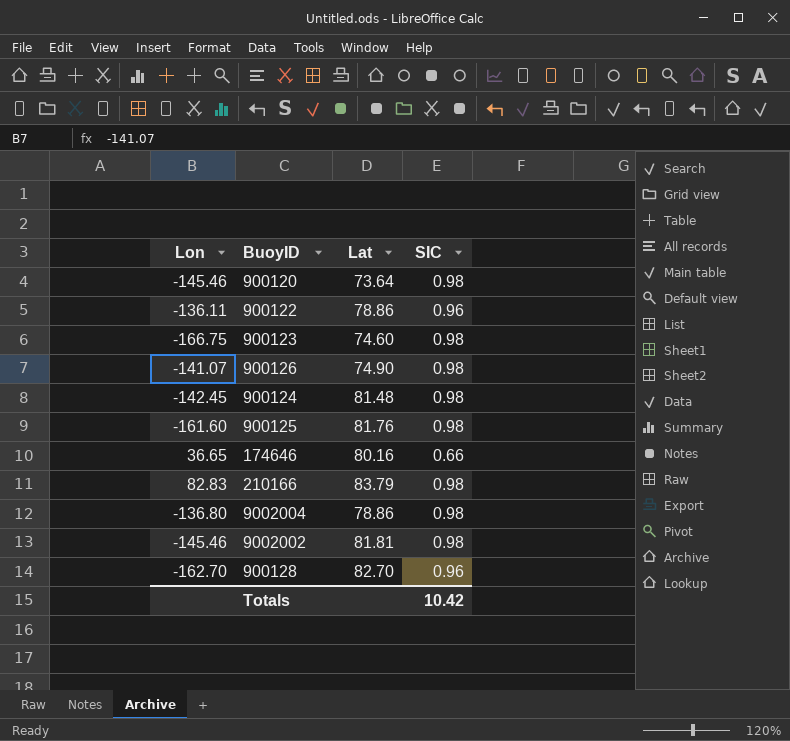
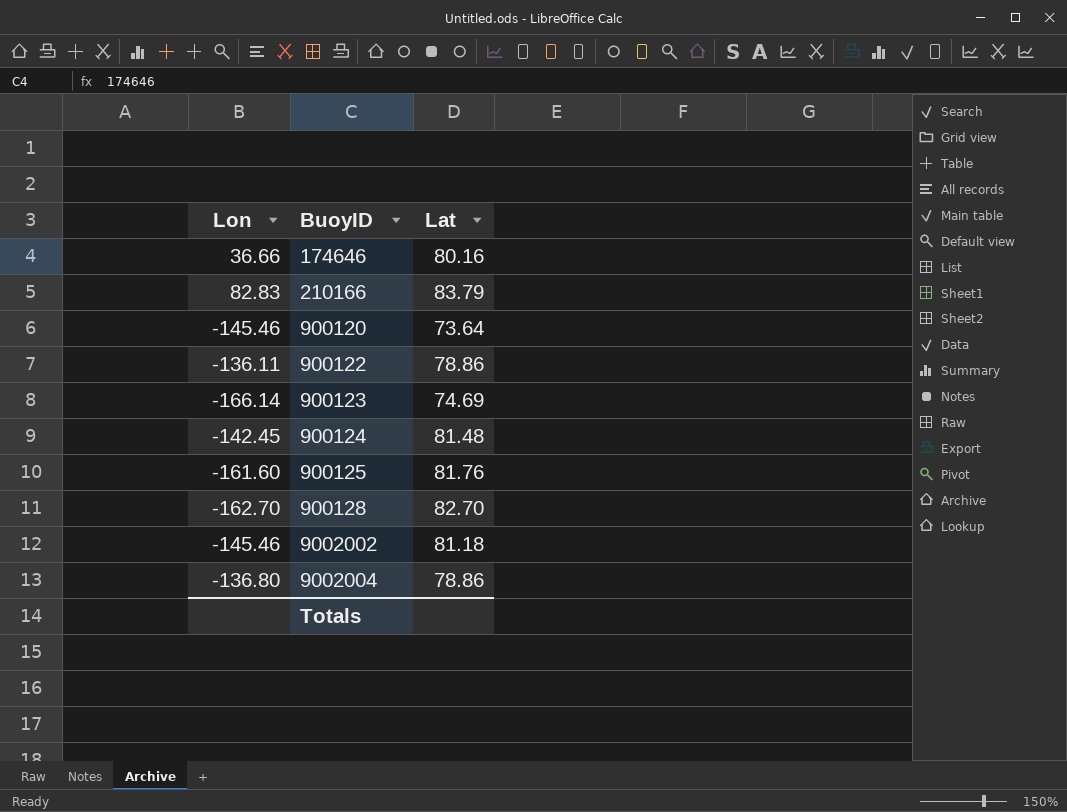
row order: none -> BuoyID ascending
column SIC | position: 4 -> none
row 900126: -141.07 | 74.90 | 0.98 -> none
174646 | Lon: 36.65 -> 36.66
900123 | Lon: -166.75 -> -166.14
900123 | Lat: 74.60 -> 74.69
9002002 | Lat: 81.81 -> 81.18

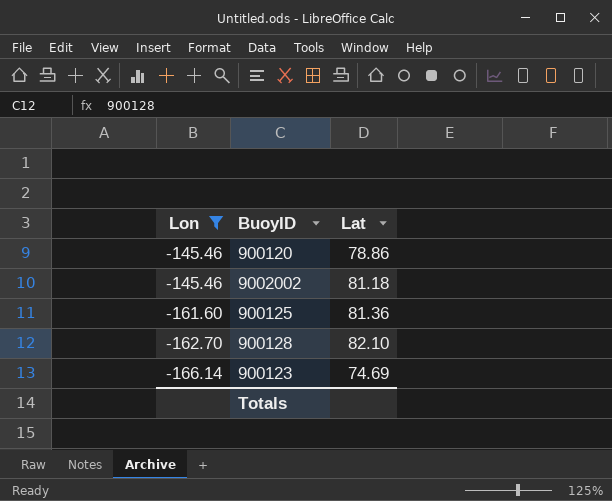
filter: none -> Lon <= -145.46
row order: BuoyID ascending -> Lon descending
900120 | Lat: 73.64 -> 78.86
900125 | Lat: 81.76 -> 81.36
900128 | Lat: 82.70 -> 82.10

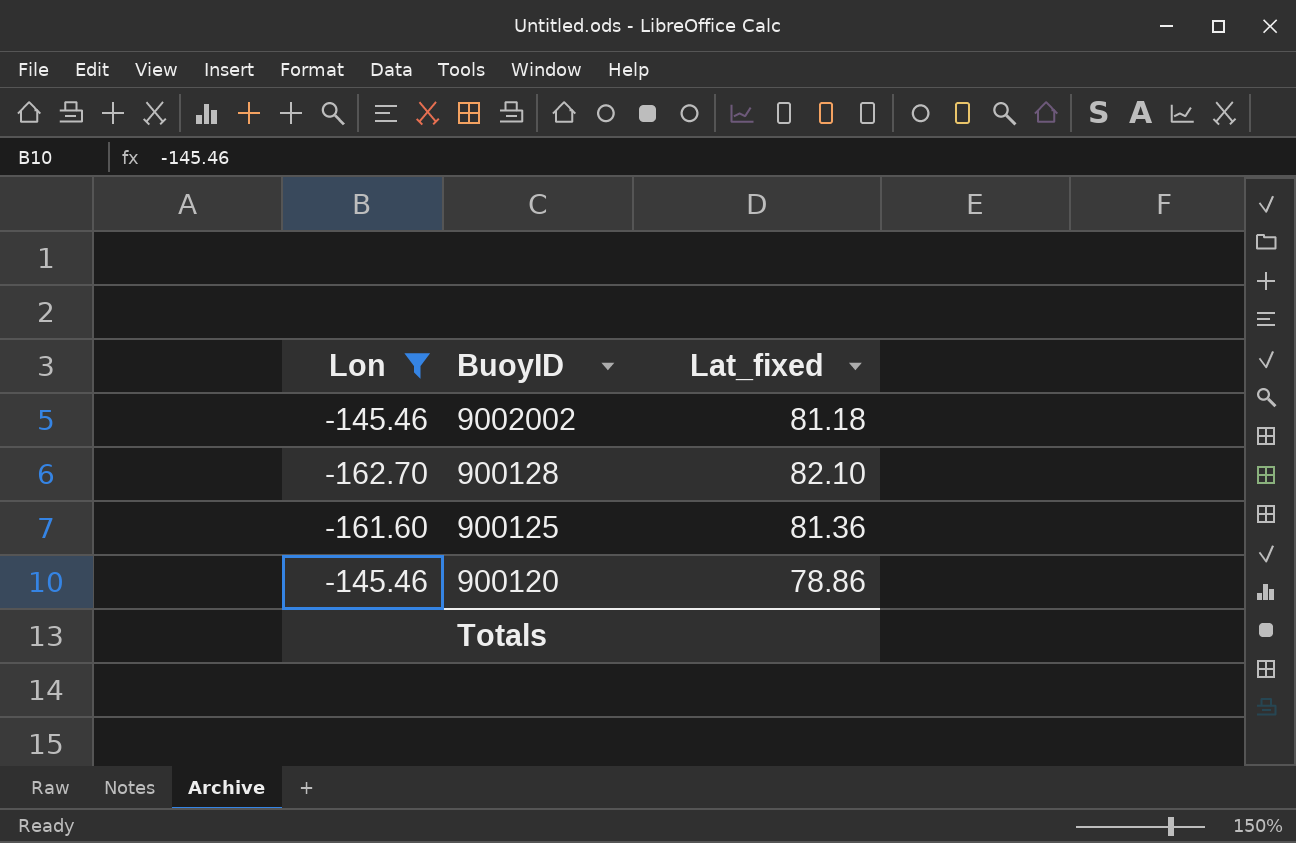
row order: Lon descending -> BuoyID descending
column name: Lat -> Lat_fixed
row 900123: -166.14 | 74.69 -> none

